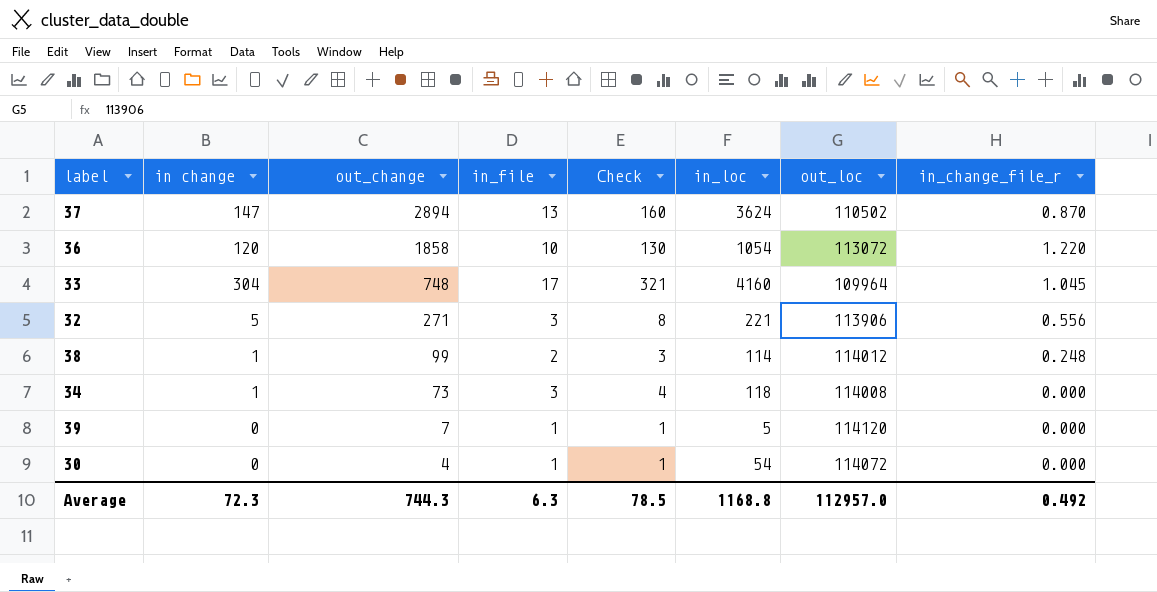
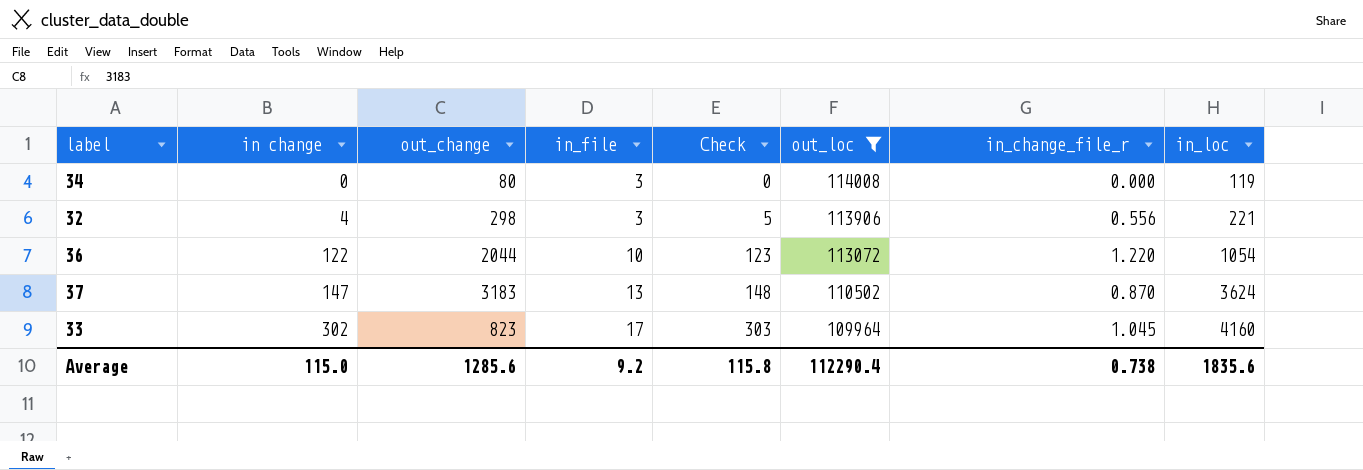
filter: none -> out_loc <= 114008
row order: out_change descending -> in change ascending
column Check | formula: [in change] + [in_file] -> [in change] + [in_change_file_r]
column in_loc | position: 6 -> 8
34 | in change: 1 -> 0
34 | out_change: 73 -> 80
34 | in_loc: 118 -> 119
32 | in change: 5 -> 4
32 | out_change: 271 -> 298
36 | in change: 120 -> 122
36 | out_change: 1858 -> 2044
37 | out_change: 2894 -> 3183
33 | in change: 304 -> 302
33 | out_change: 748 -> 823
Average | in change: 72.3 -> 115.0
Average | out_change: 744.3 -> 1285.6
Average | in_file: 6.3 -> 9.2
Average | Check: 78.5 -> 115.8
Average | out_loc: 112957.0 -> 112290.4
Average | in_change_file_r: 0.492 -> 0.738
Average | in_loc: 1168.8 -> 1835.6

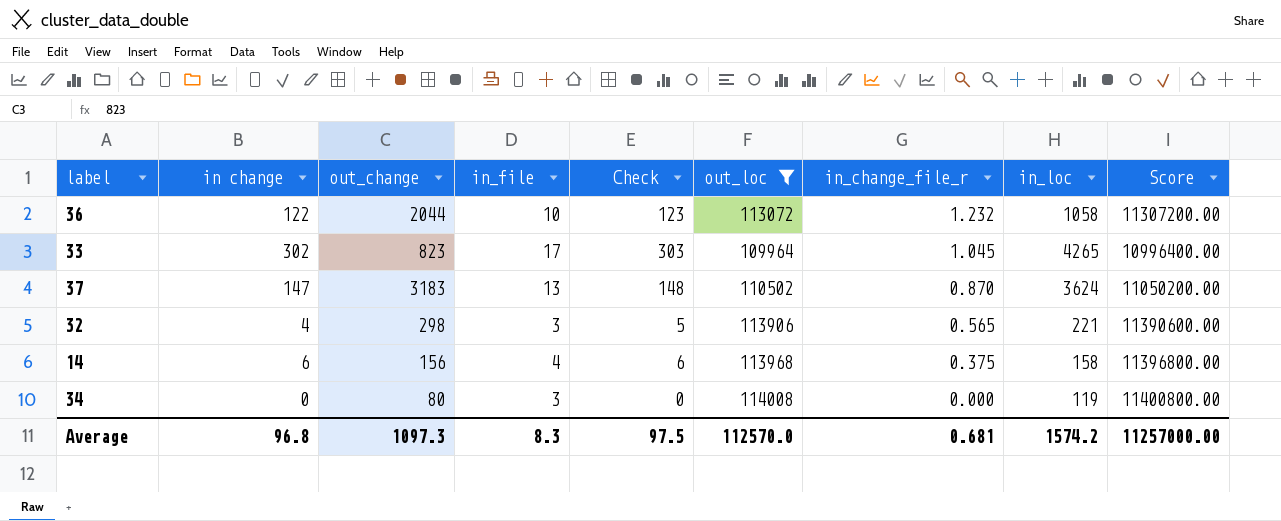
row order: in change ascending -> in_change_file_r descending
column Score | formula: none -> [out_loc] * 100
36 | in_change_file_r: 1.220 -> 1.232
36 | in_loc: 1054 -> 1058
33 | in_loc: 4160 -> 4265
32 | in_change_file_r: 0.556 -> 0.565
row 14: none -> 6 | 156 | 4 | 6 | 113968 | 0.375 | 158 | 11396800.00
Average | in change: 115.0 -> 96.8
Average | out_change: 1285.6 -> 1097.3
Average | in_file: 9.2 -> 8.3
Average | Check: 115.8 -> 97.5
Average | out_loc: 112290.4 -> 112570.0
Average | in_change_file_r: 0.738 -> 0.681
Average | in_loc: 1835.6 -> 1574.2

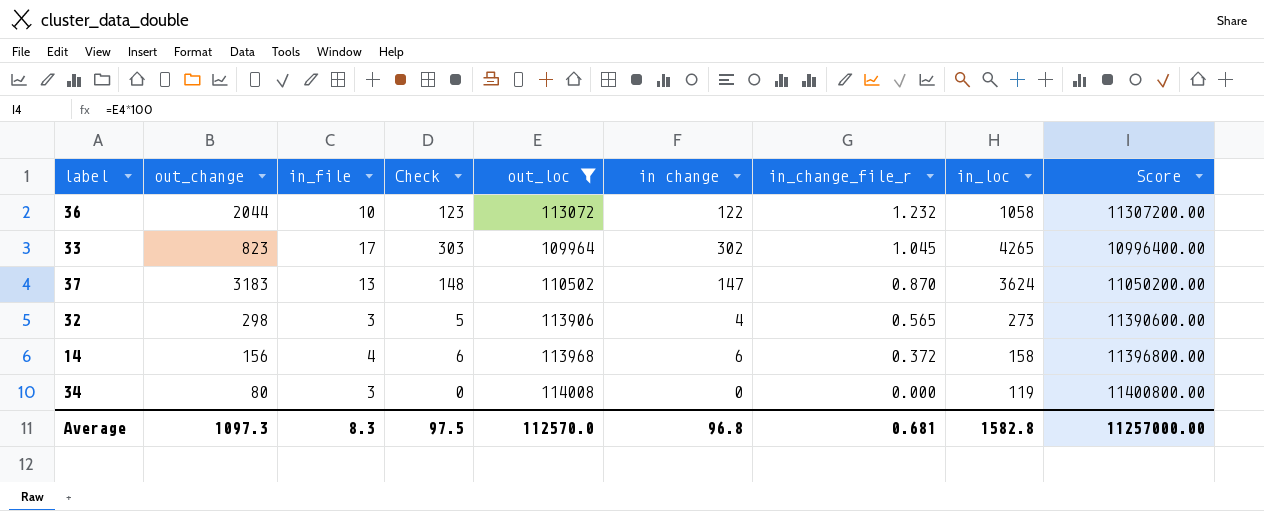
column in change | position: 2 -> 6
32 | in_loc: 221 -> 273
14 | in_change_file_r: 0.375 -> 0.372
Average | in_loc: 1574.2 -> 1582.8

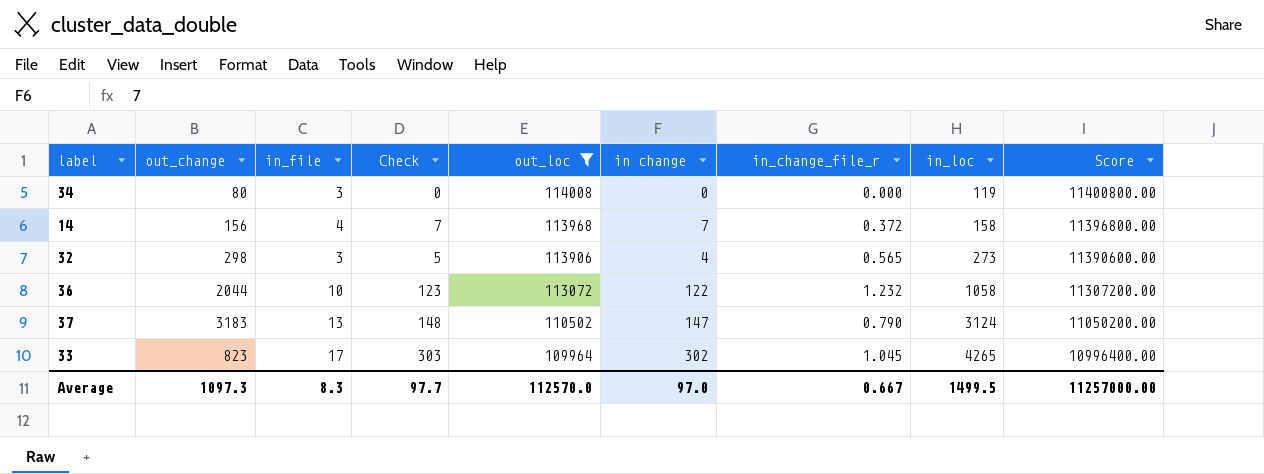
row order: in_change_file_r descending -> out_loc descending
14 | Check: 6 -> 7
14 | in change: 6 -> 7
37 | in_change_file_r: 0.870 -> 0.790
37 | in_loc: 3624 -> 3124
Average | Check: 97.5 -> 97.7
Average | in change: 96.8 -> 97.0
Average | in_change_file_r: 0.681 -> 0.667
Average | in_loc: 1582.8 -> 1499.5

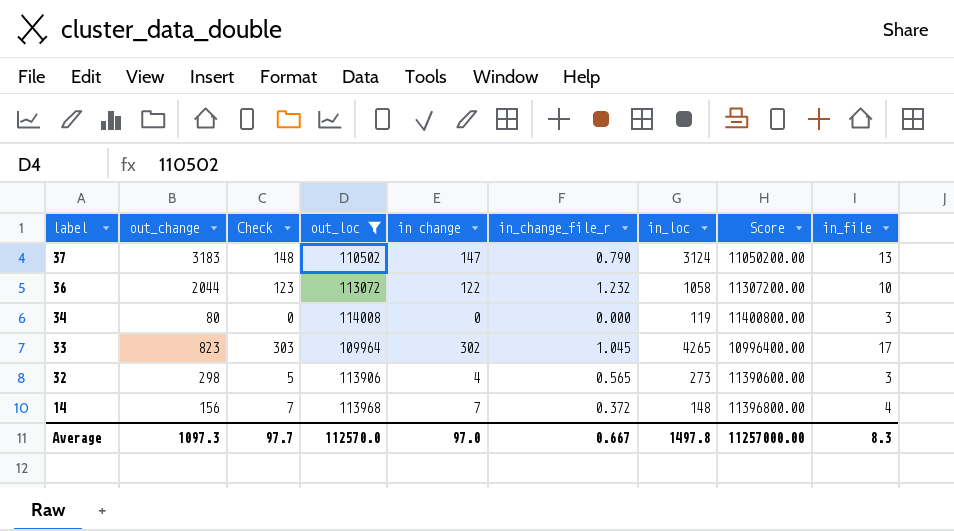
row order: out_loc descending -> label descending
column in_file | position: 3 -> 9
14 | in_loc: 158 -> 148
Average | in_loc: 1499.5 -> 1497.8

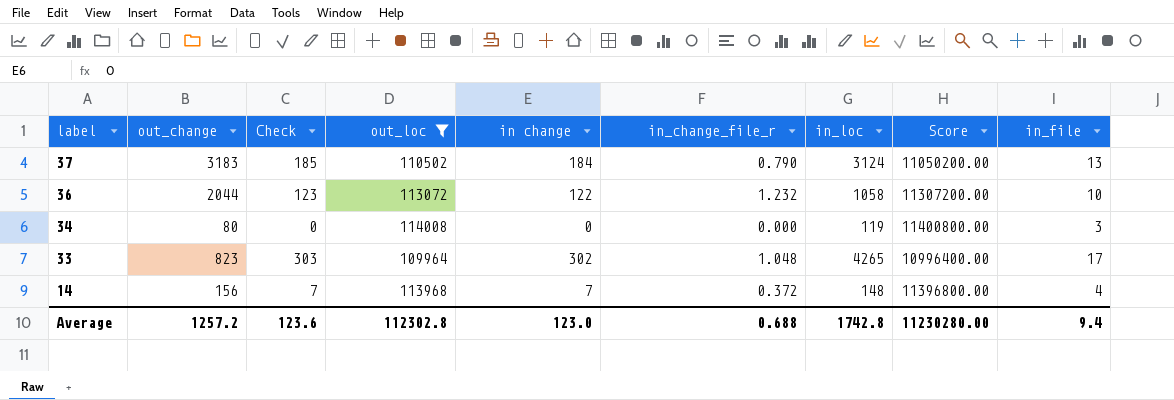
row 32: 298 | 5 | 113906 | 4 | 0.565 | 273 | 11390600.00 | 3 -> none
37 | Check: 148 -> 185
37 | in change: 147 -> 184
33 | in_change_file_r: 1.045 -> 1.048
Average | out_change: 1097.3 -> 1257.2
Average | Check: 97.7 -> 123.6
Average | out_loc: 112570.0 -> 112302.8
Average | in change: 97.0 -> 123.0
Average | in_change_file_r: 0.667 -> 0.688
Average | in_loc: 1497.8 -> 1742.8
Average | Score: 11257000.00 -> 11230280.00
Average | in_file: 8.3 -> 9.4

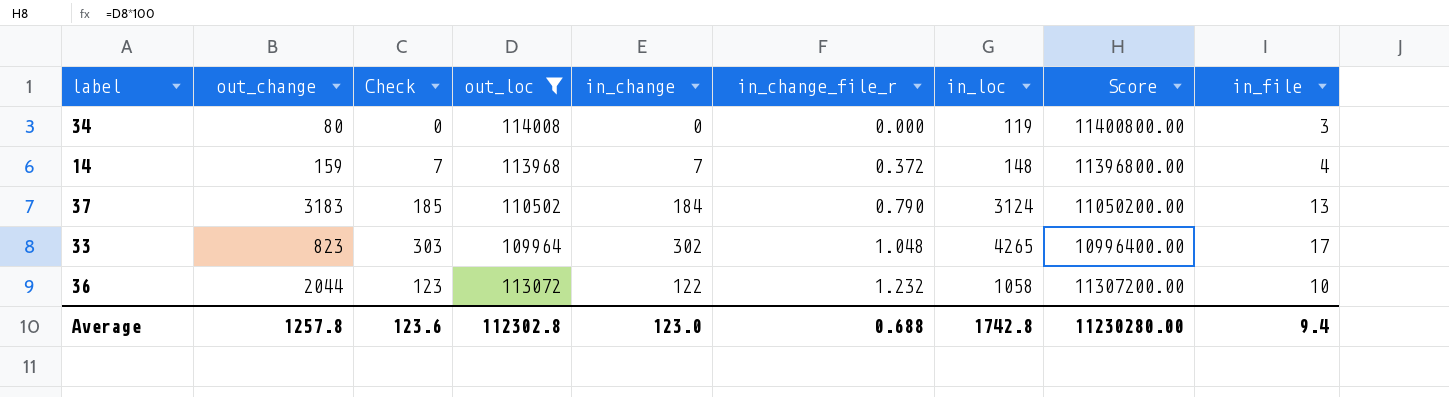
row order: label descending -> in_change_file_r ascending
column name: in change -> in_change
14 | out_change: 156 -> 159
Average | out_change: 1257.2 -> 1257.8

